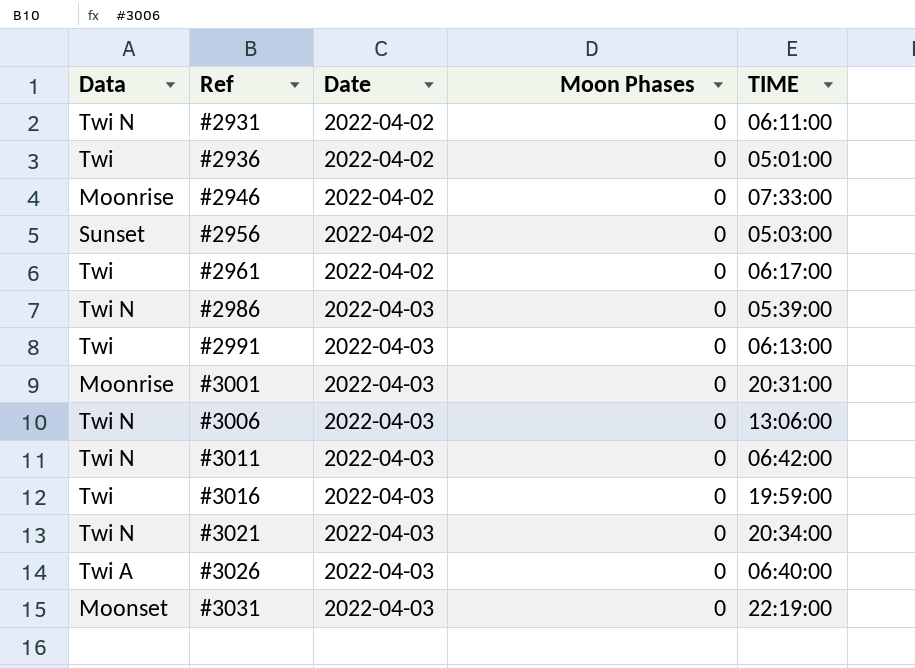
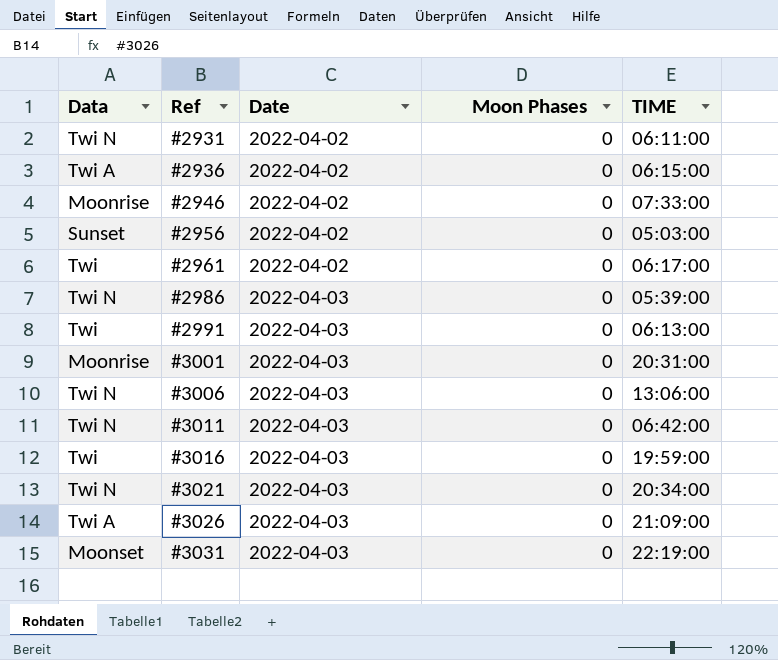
#2936 | Data: Twi -> Twi A
#2936 | TIME: 05:01:00 -> 06:15:00
#3026 | TIME: 06:40:00 -> 21:09:00

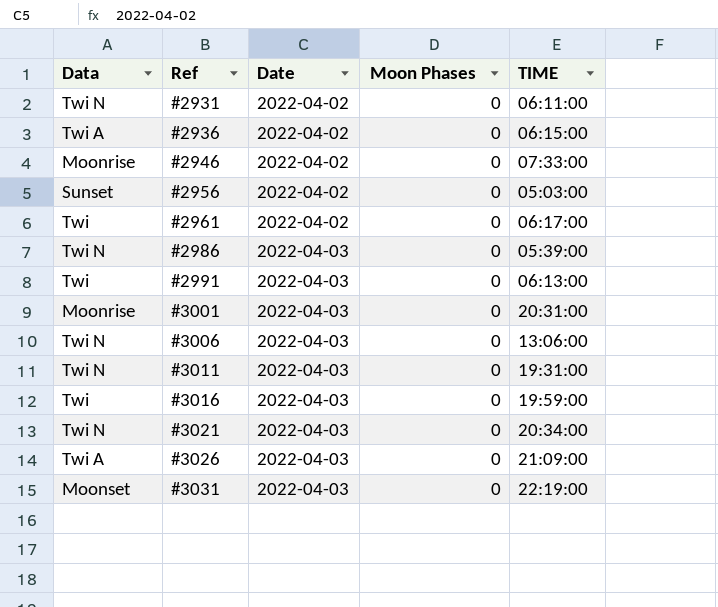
#3011 | TIME: 06:42:00 -> 19:31:00

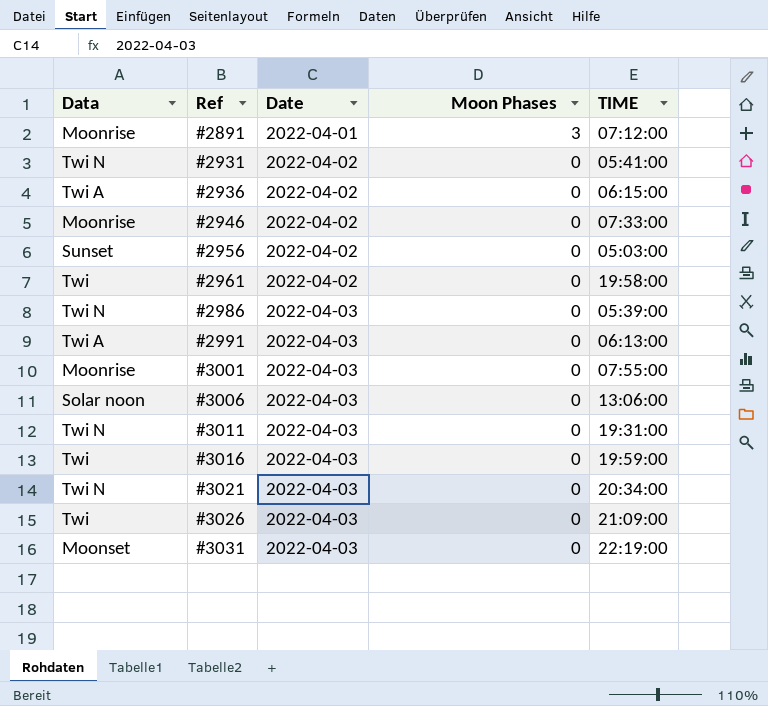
row #2891: none -> Moonrise | 2022-04-01 | 3 | 07:12:00
#2931 | TIME: 06:11:00 -> 05:41:00
#2961 | TIME: 06:17:00 -> 19:58:00
#2991 | Data: Twi -> Twi A
#3001 | TIME: 20:31:00 -> 07:55:00
#3006 | Data: Twi N -> Solar noon
#3026 | Data: Twi A -> Twi

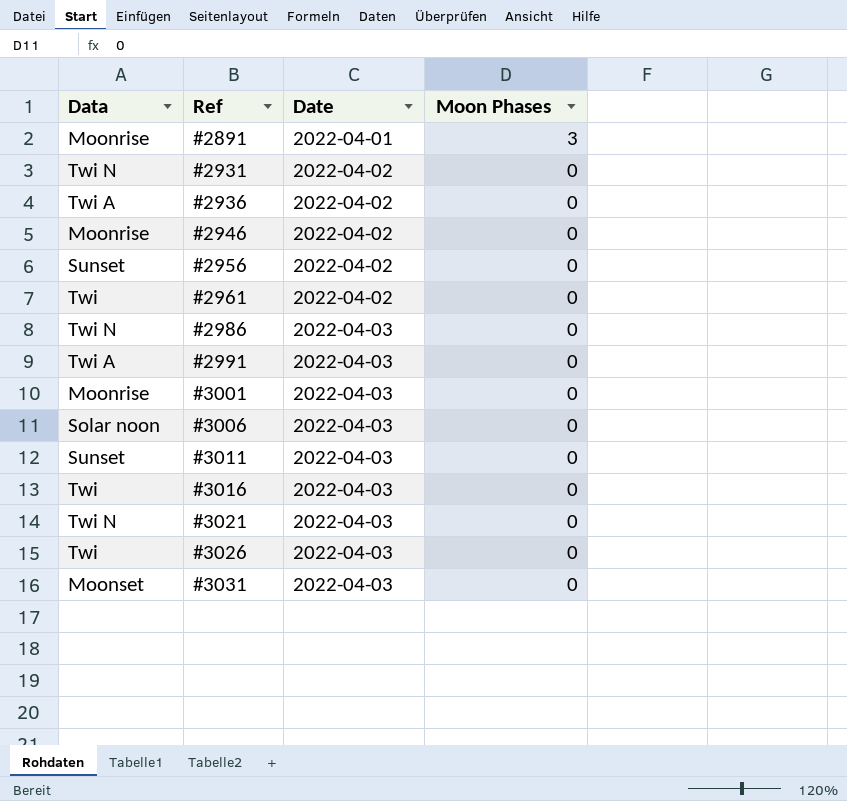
column TIME | position: 5 -> none
#3011 | Data: Twi N -> Sunset

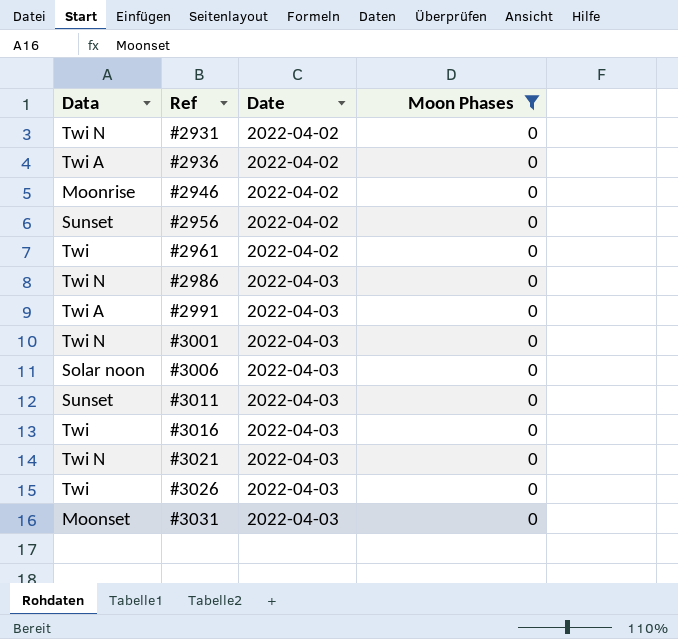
filter: none -> Moon Phases = 0
#3001 | Data: Moonrise -> Twi N

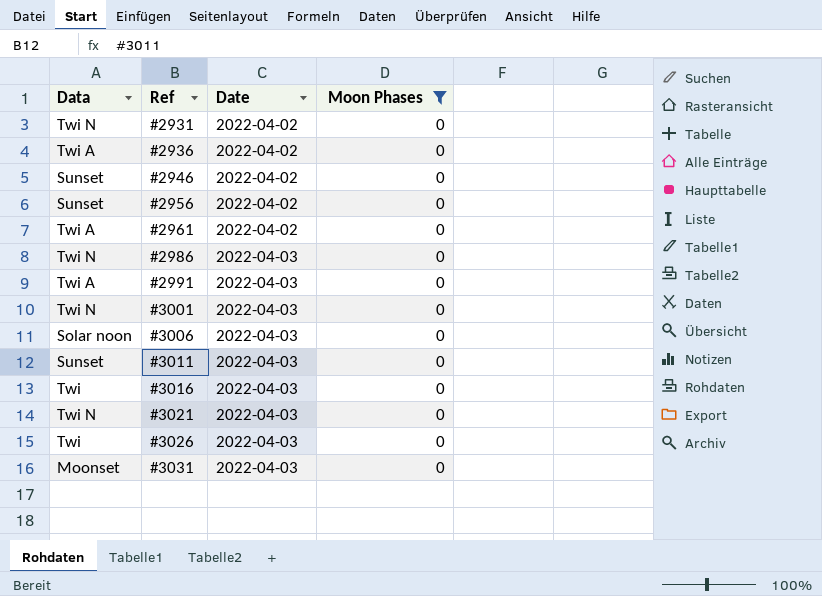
#2946 | Data: Moonrise -> Sunset
#2961 | Data: Twi -> Twi A

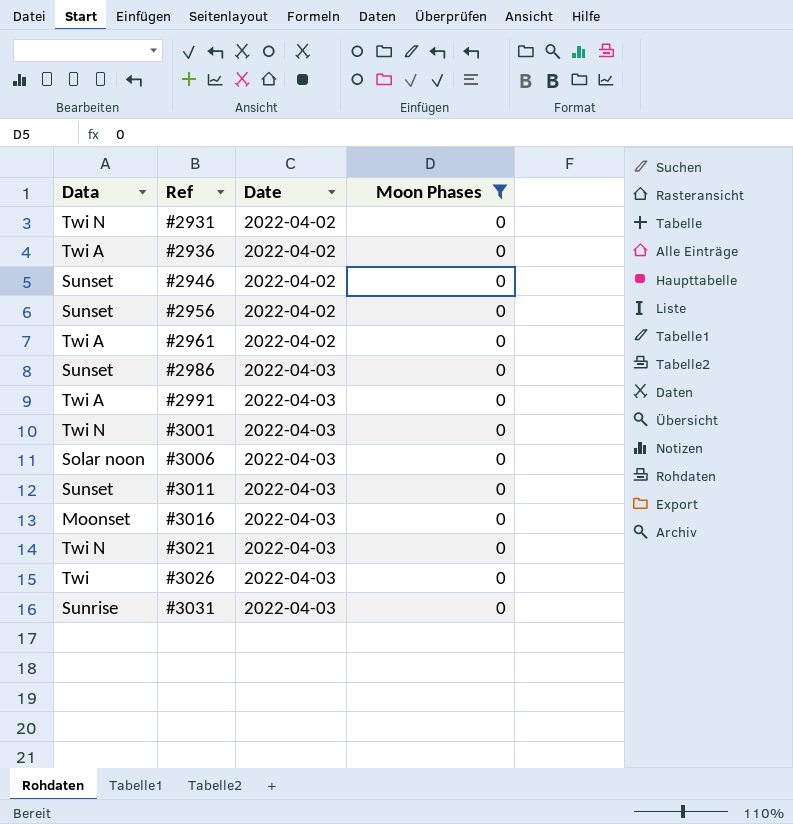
#2986 | Data: Twi N -> Sunset
#3016 | Data: Twi -> Moonset
#3031 | Data: Moonset -> Sunrise

